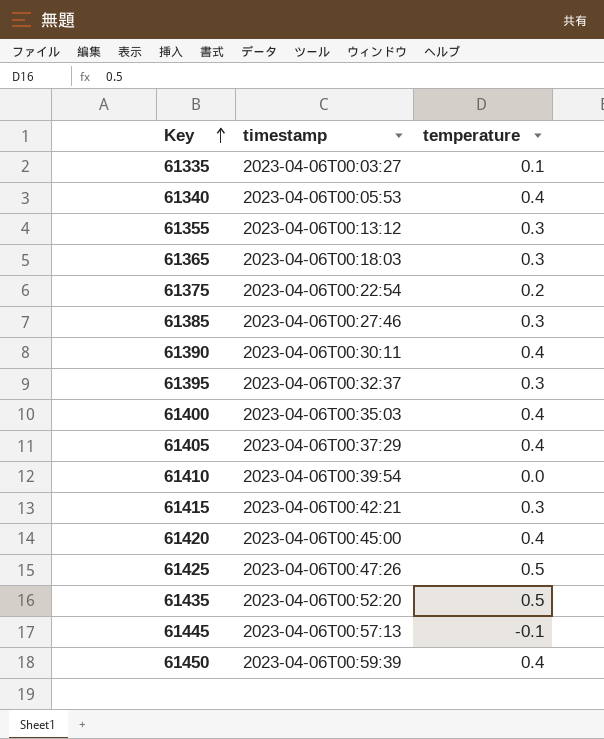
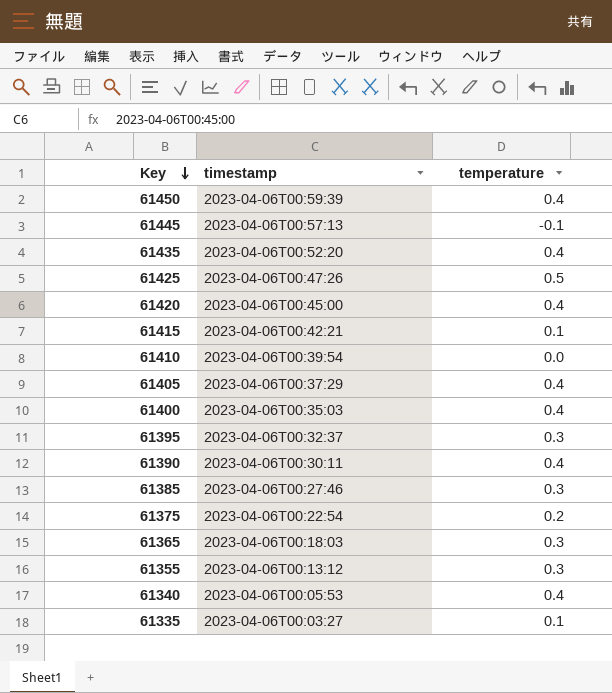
row order: Key ascending -> Key descending
61435 | temperature: 0.5 -> 0.4
61415 | temperature: 0.3 -> 0.1

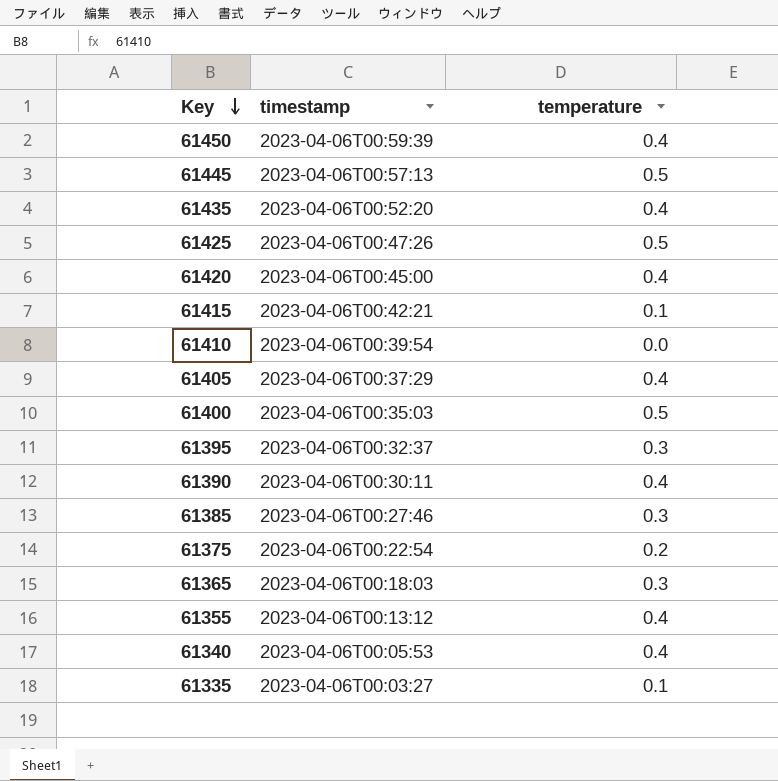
61445 | temperature: -0.1 -> 0.5
61400 | temperature: 0.4 -> 0.5
61355 | temperature: 0.3 -> 0.4

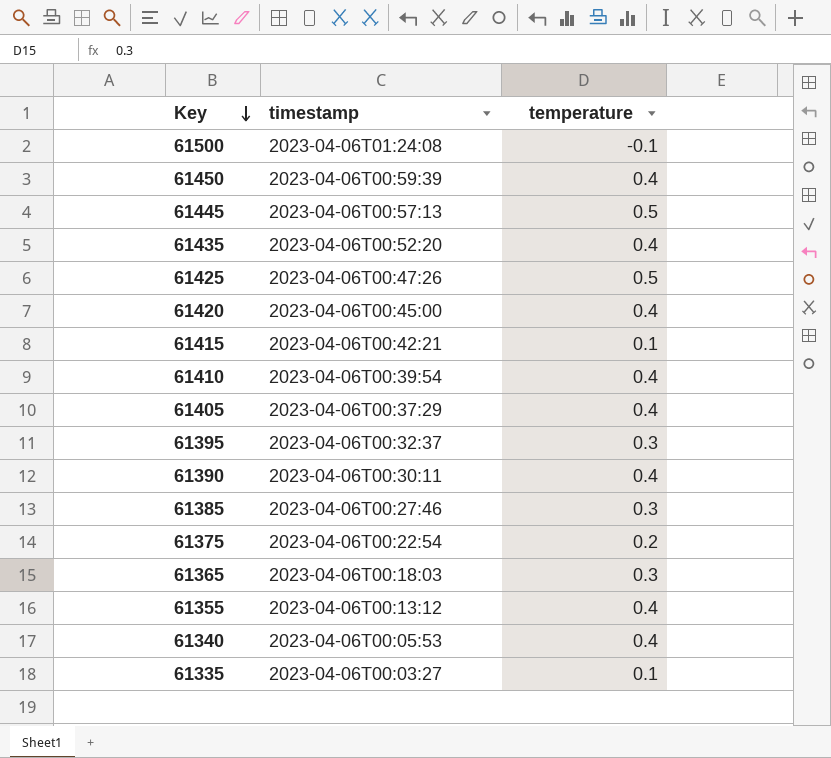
row 61400: 2023-04-06T00:35:03 | 0.5 -> none
row 61500: none -> 2023-04-06T01:24:08 | -0.1
61410 | temperature: 0.0 -> 0.4

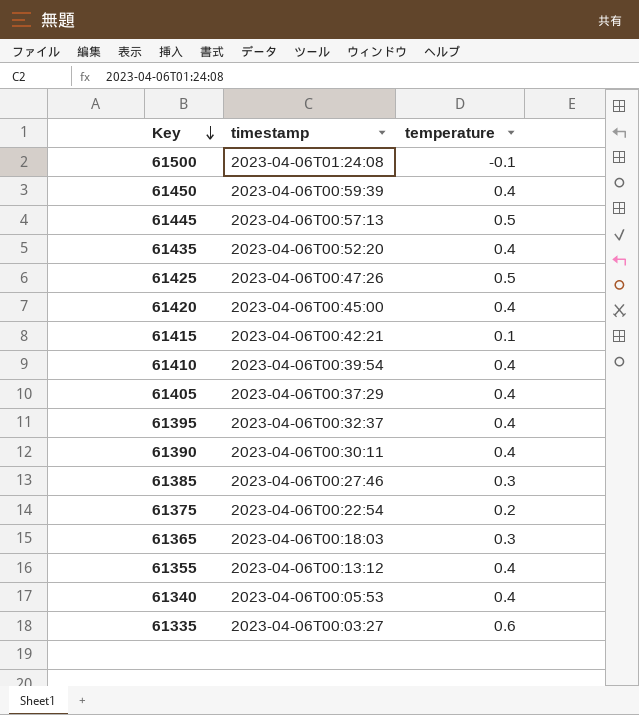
61395 | temperature: 0.3 -> 0.4
61335 | temperature: 0.1 -> 0.6

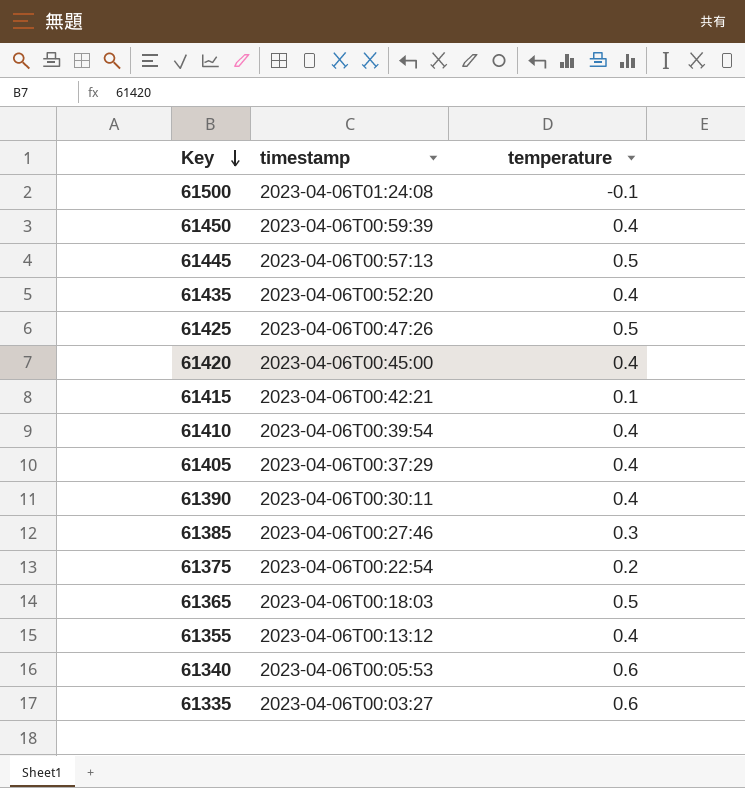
row 61395: 2023-04-06T00:32:37 | 0.4 -> none
61365 | temperature: 0.3 -> 0.5
61340 | temperature: 0.4 -> 0.6

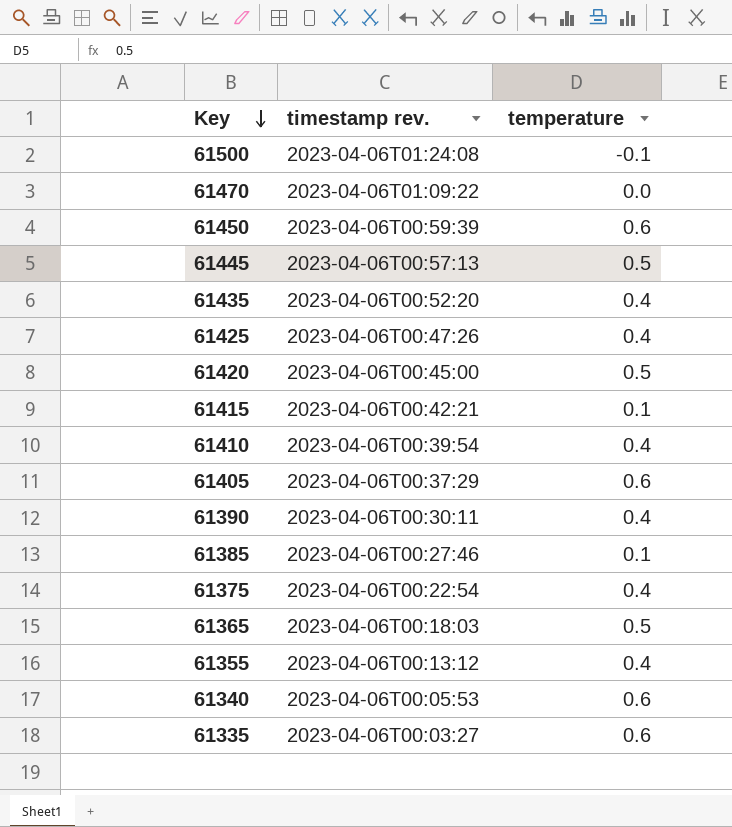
column name: timestamp -> timestamp rev.
row 61470: none -> 2023-04-06T01:09:22 | 0.0
61450 | temperature: 0.4 -> 0.6
61425 | temperature: 0.5 -> 0.4
61420 | temperature: 0.4 -> 0.5
61405 | temperature: 0.4 -> 0.6
61385 | temperature: 0.3 -> 0.1
61375 | temperature: 0.2 -> 0.4

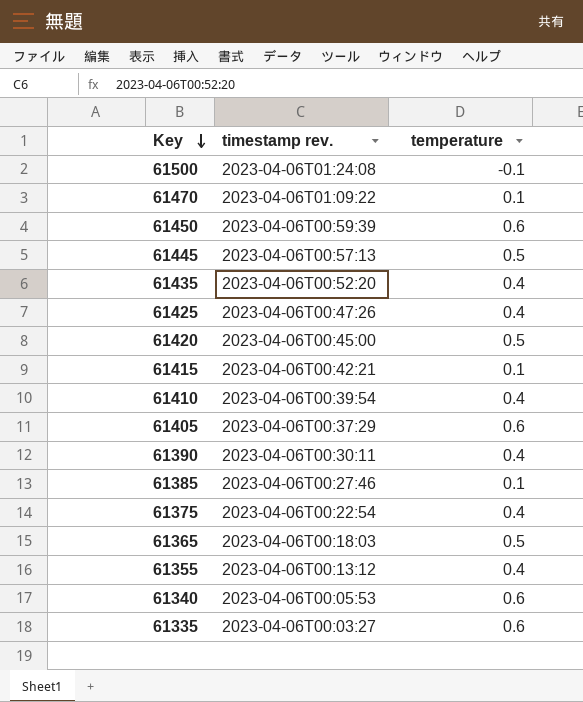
61470 | temperature: 0.0 -> 0.1

